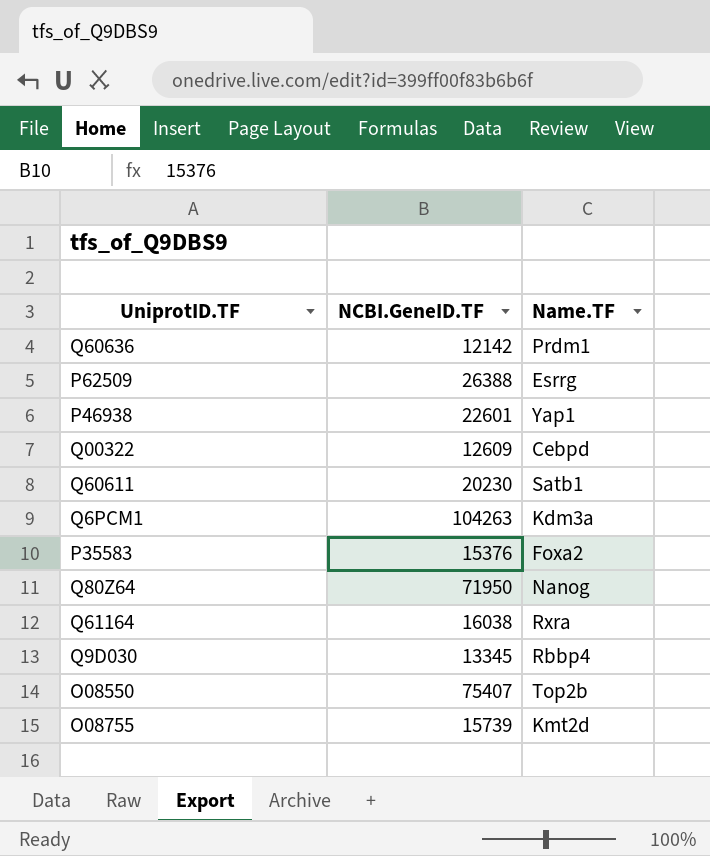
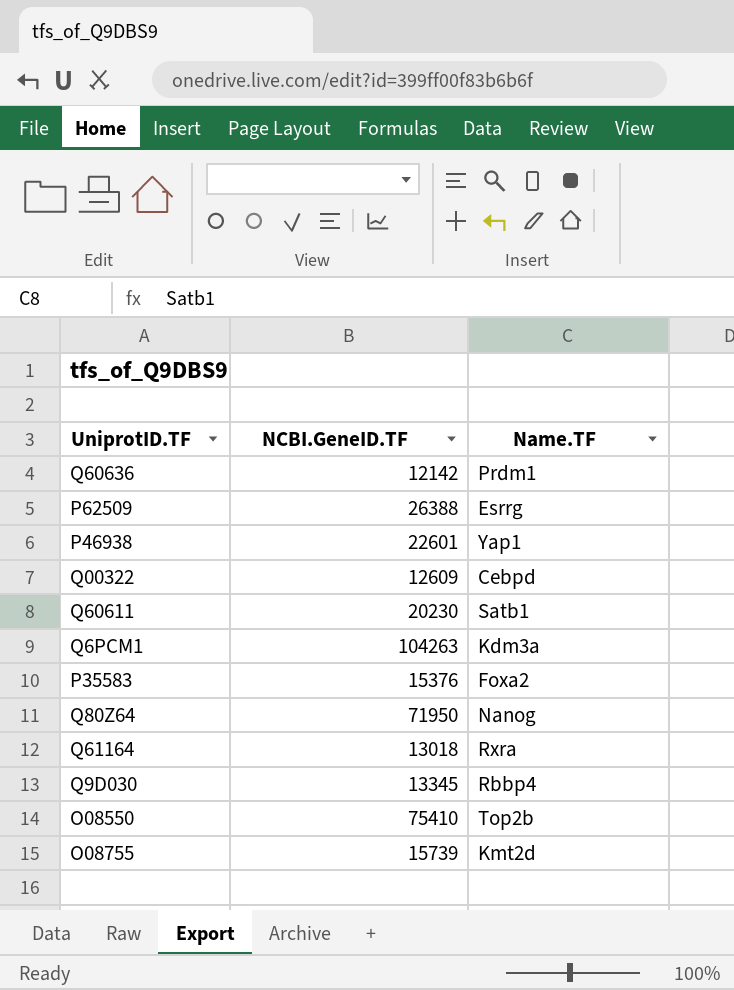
Q61164 | NCBI.GeneID.TF: 16038 -> 13018
O08550 | NCBI.GeneID.TF: 75407 -> 75410

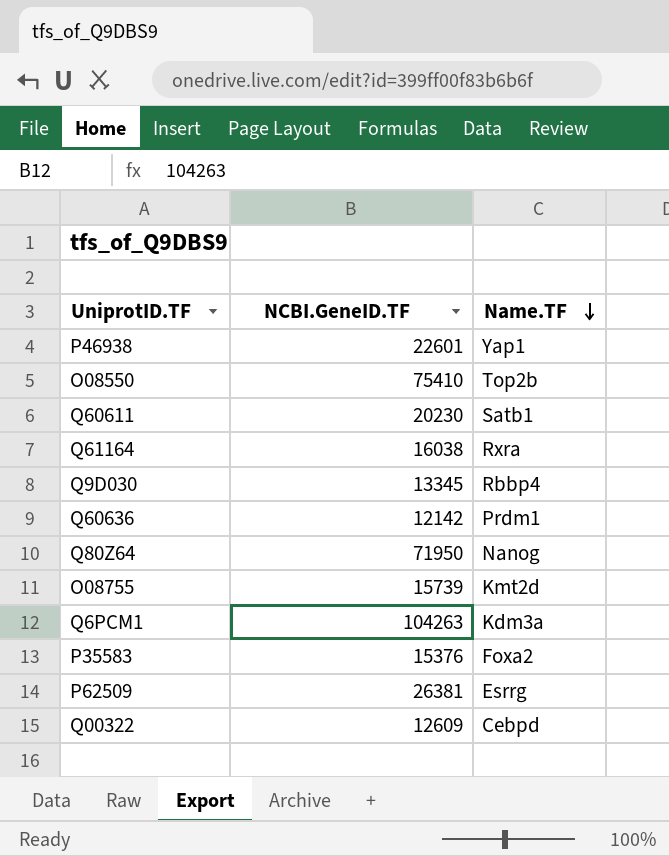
row order: none -> Name.TF descending
Q61164 | NCBI.GeneID.TF: 13018 -> 16038
P62509 | NCBI.GeneID.TF: 26388 -> 26381

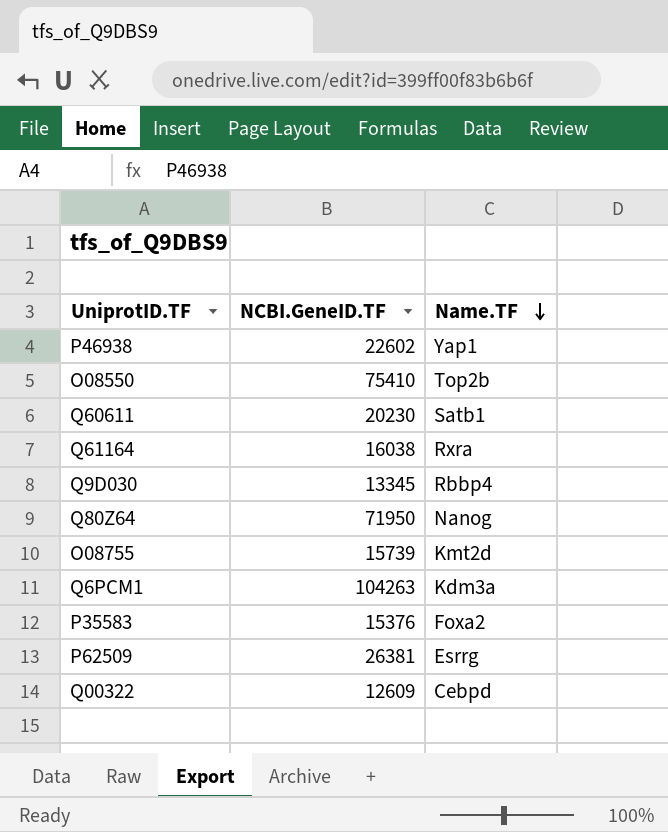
row Q60636: 12142 | Prdm1 -> none
P46938 | NCBI.GeneID.TF: 22601 -> 22602

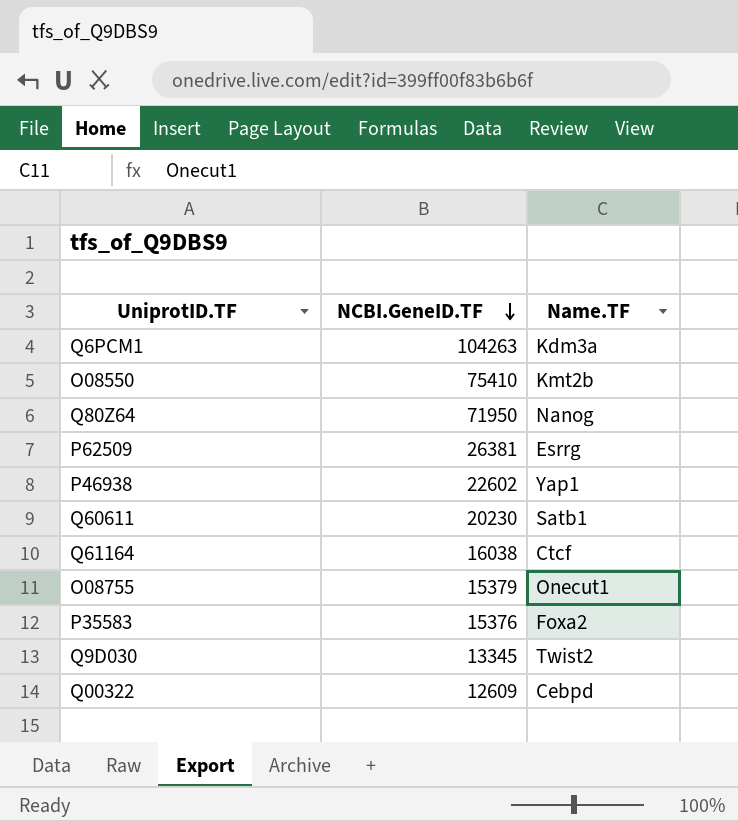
row order: Name.TF descending -> NCBI.GeneID.TF descending
O08550 | Name.TF: Top2b -> Kmt2b
Q61164 | Name.TF: Rxra -> Ctcf
O08755 | NCBI.GeneID.TF: 15739 -> 15379
O08755 | Name.TF: Kmt2d -> Onecut1
Q9D030 | Name.TF: Rbbp4 -> Twist2

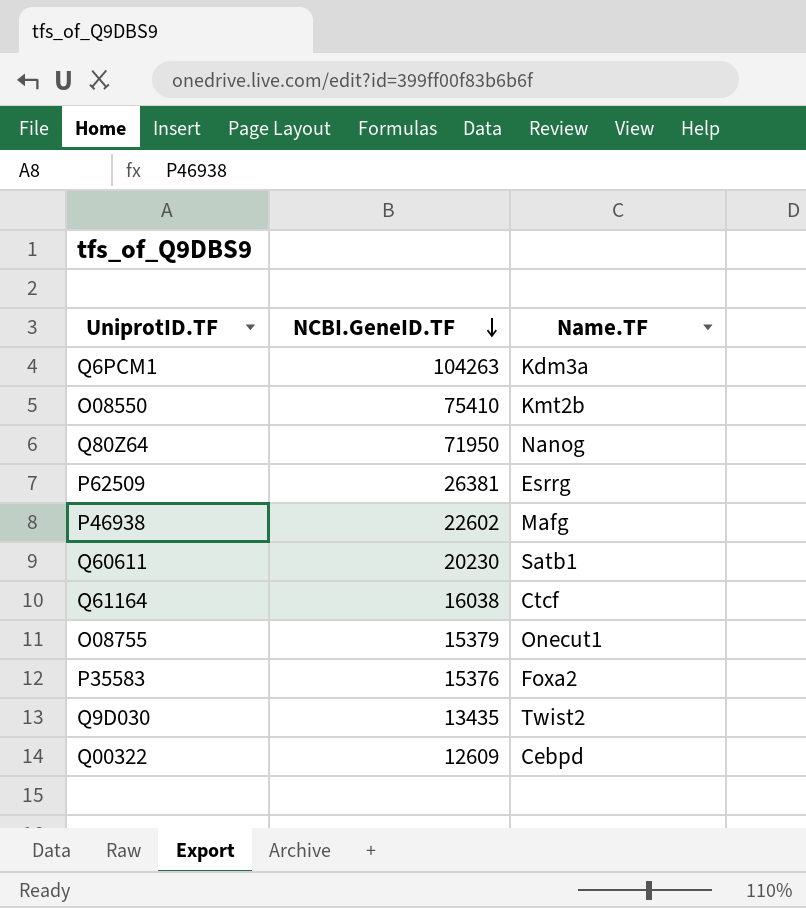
P46938 | Name.TF: Yap1 -> Mafg
Q9D030 | NCBI.GeneID.TF: 13345 -> 13435

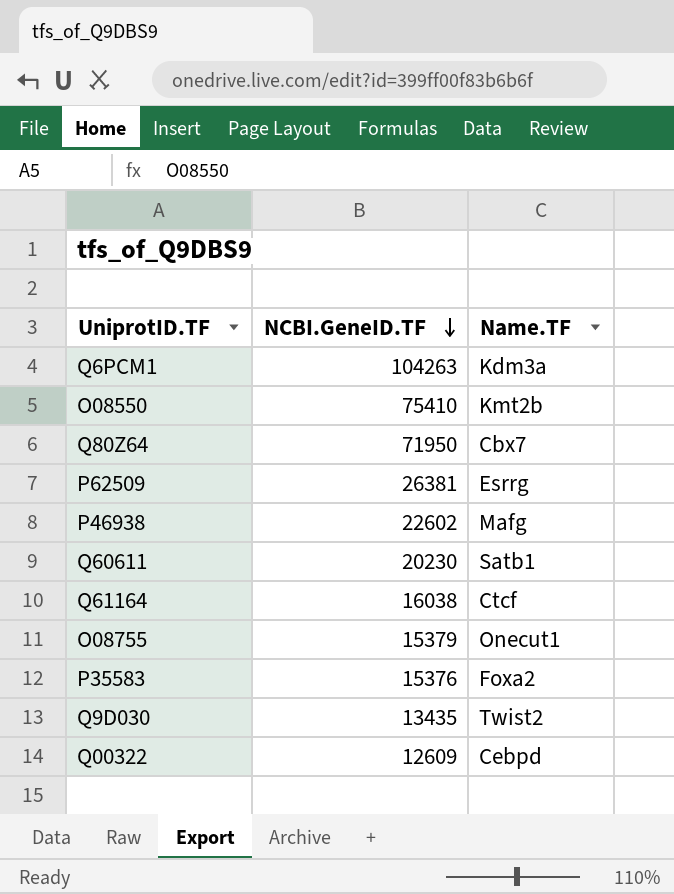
Q80Z64 | Name.TF: Nanog -> Cbx7

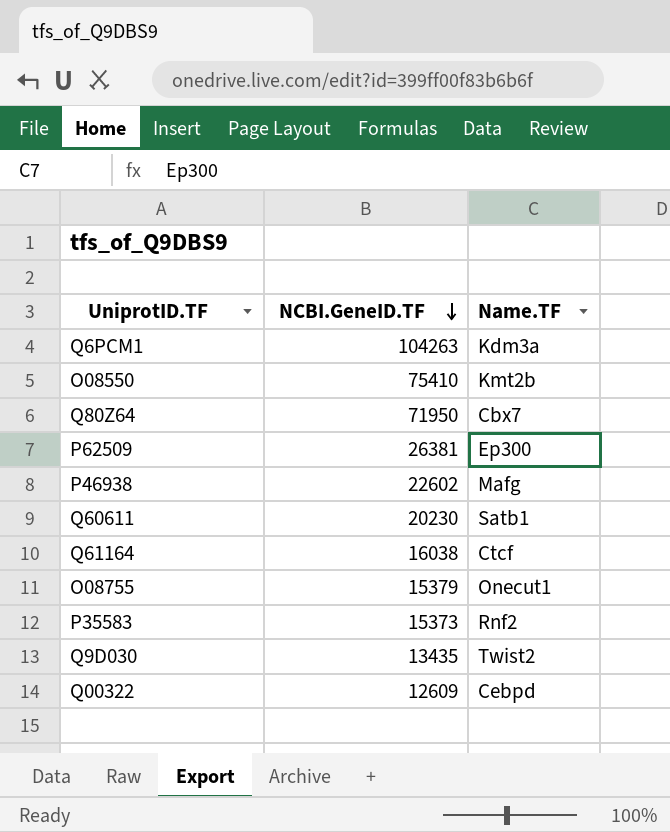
P62509 | Name.TF: Esrrg -> Ep300
P35583 | NCBI.GeneID.TF: 15376 -> 15373
P35583 | Name.TF: Foxa2 -> Rnf2

